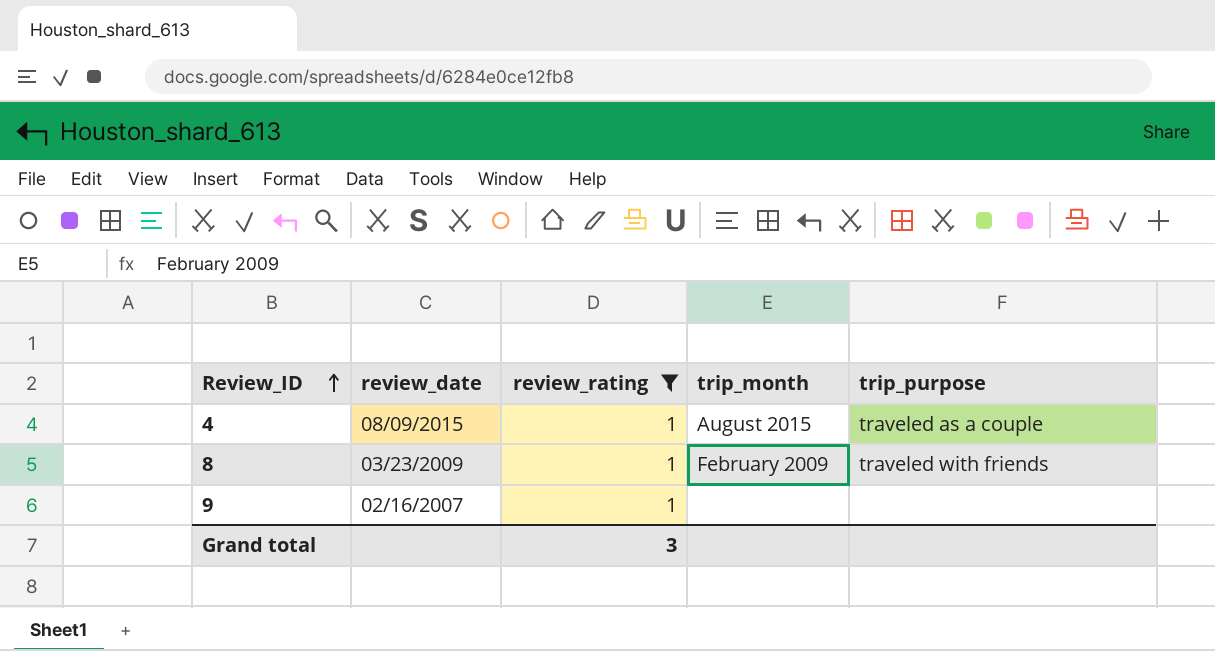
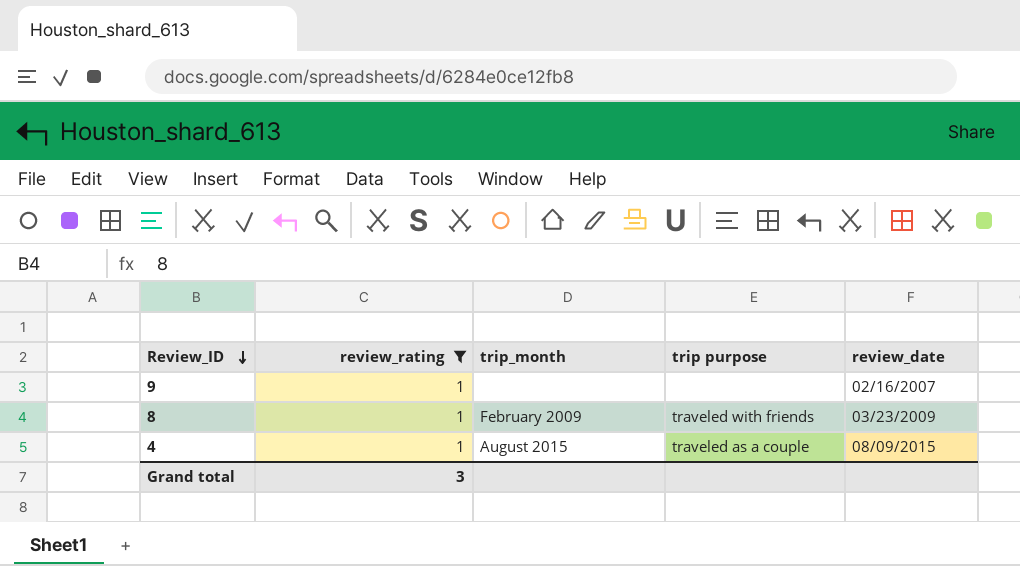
row order: Review_ID ascending -> Review_ID descending
column name: trip_purpose -> trip purpose
column review_date | position: 2 -> 5

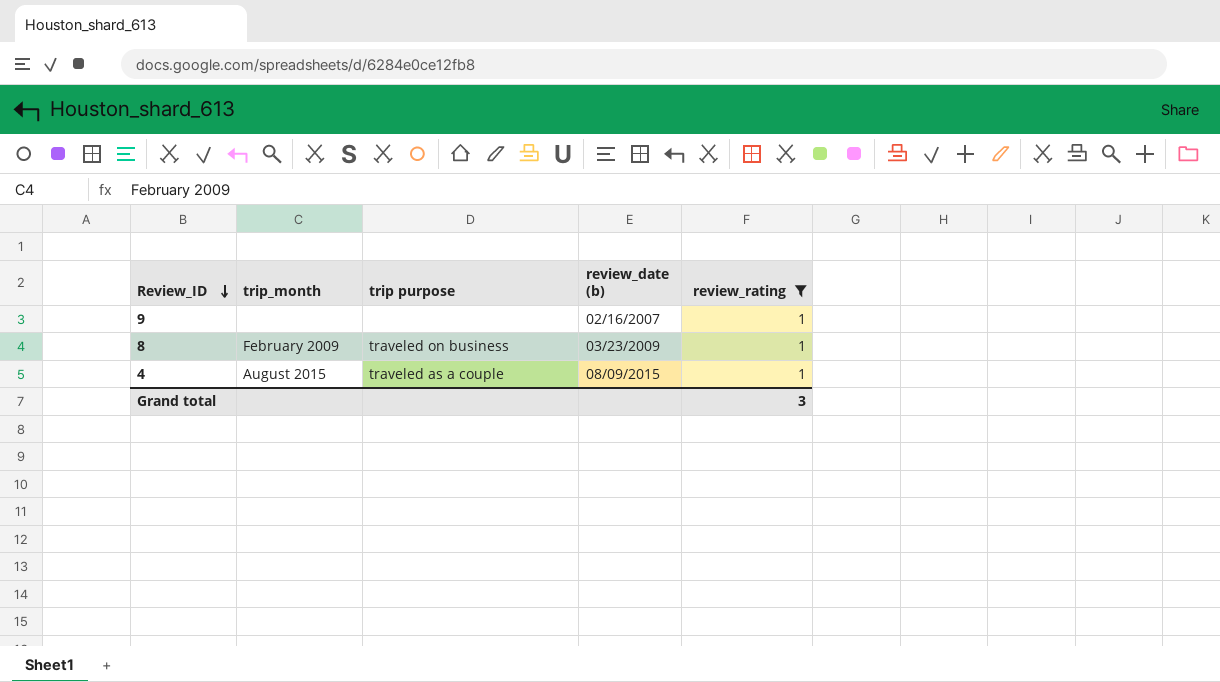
column name: review_date -> review_date (b)
column review_rating | position: 2 -> 5
8 | trip purpose: traveled with friends -> traveled on business

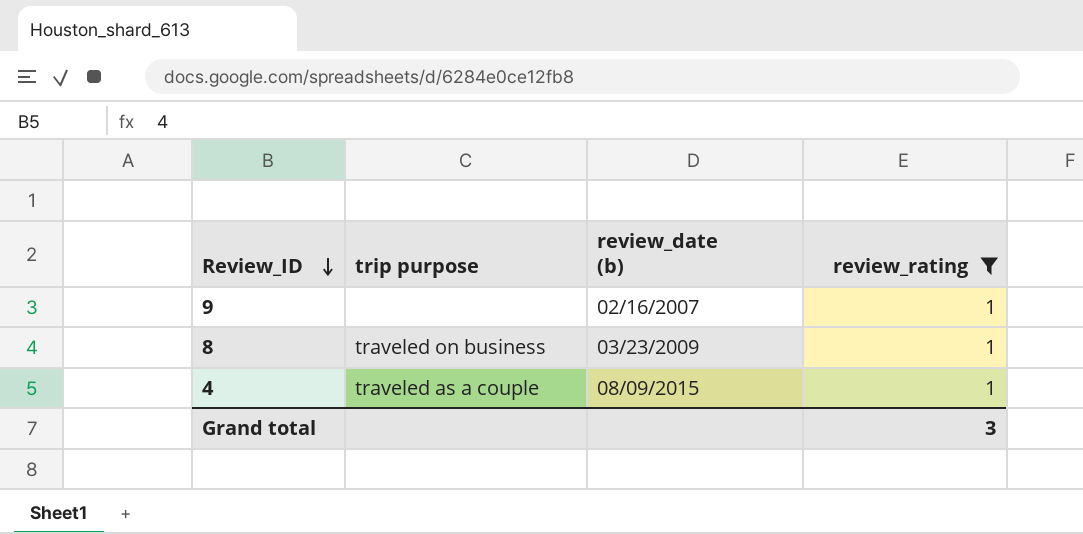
column trip_month | position: 2 -> none

